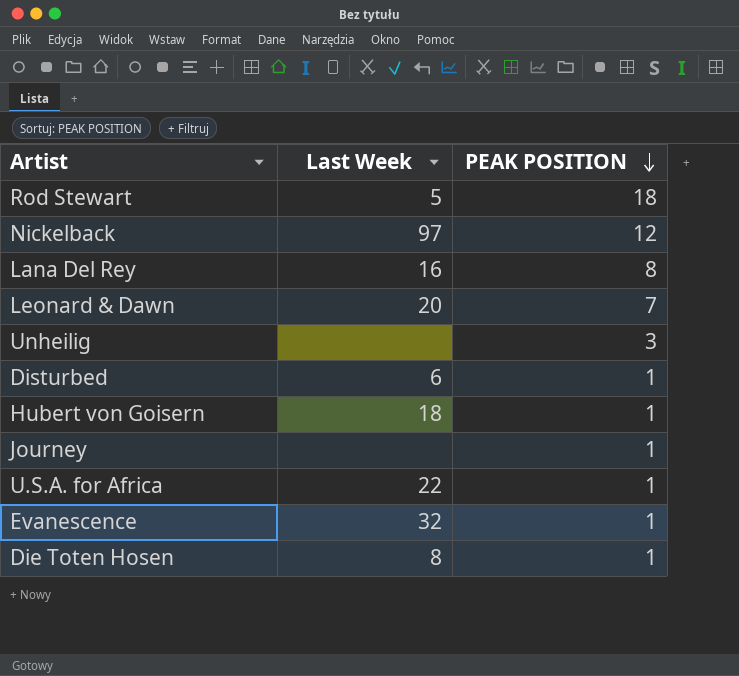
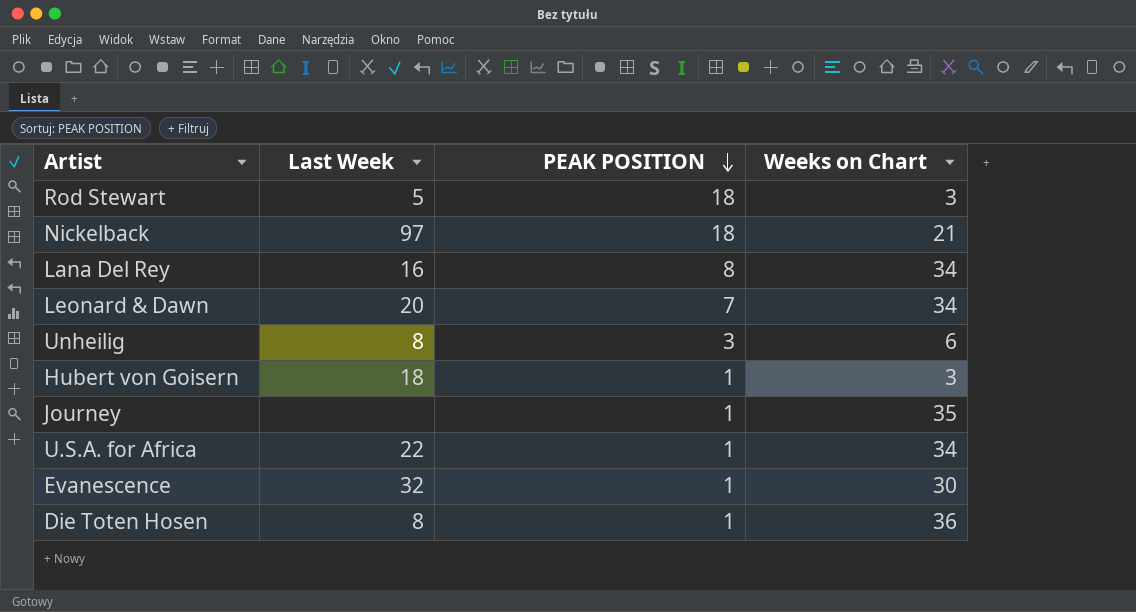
column Weeks on Chart | position: none -> 4
row Disturbed: 6 | 1 -> none
Nickelback | PEAK POSITION: 12 -> 18
Unheilig | Last Week: none -> 8

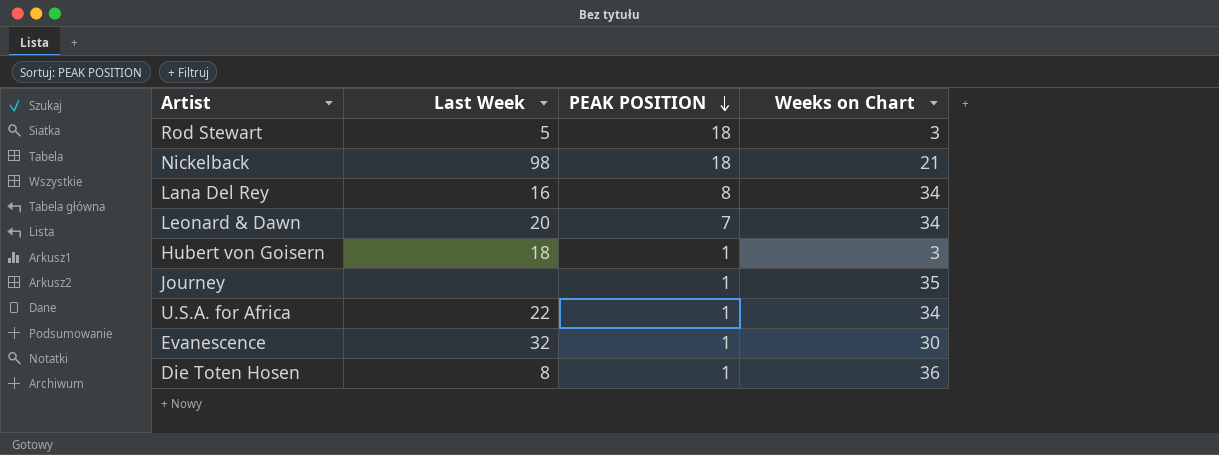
row Unheilig: 8 | 3 | 6 -> none
Nickelback | Last Week: 97 -> 98

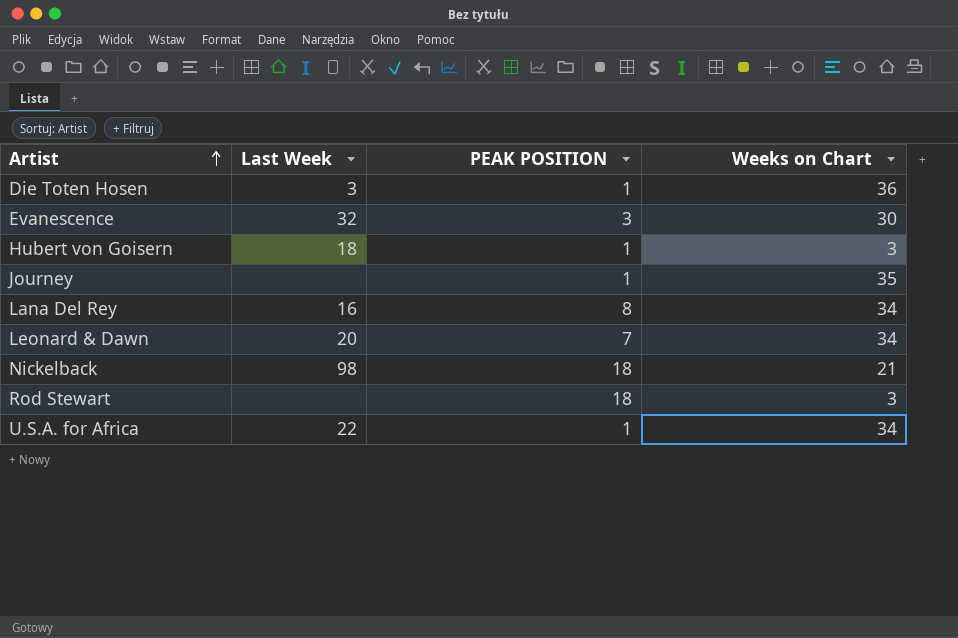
row order: PEAK POSITION descending -> Artist ascending
Die Toten Hosen | Last Week: 8 -> 3
Evanescence | PEAK POSITION: 1 -> 3
Rod Stewart | Last Week: 5 -> none

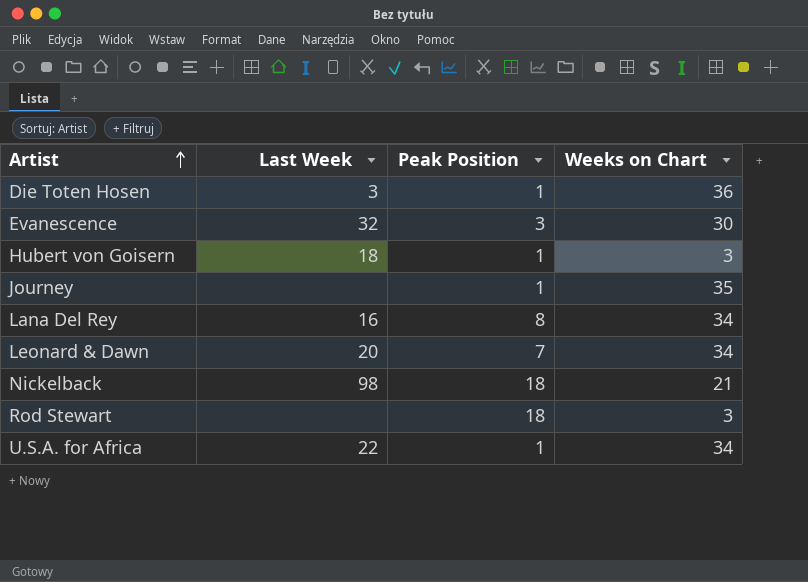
column name: PEAK POSITION -> Peak Position

